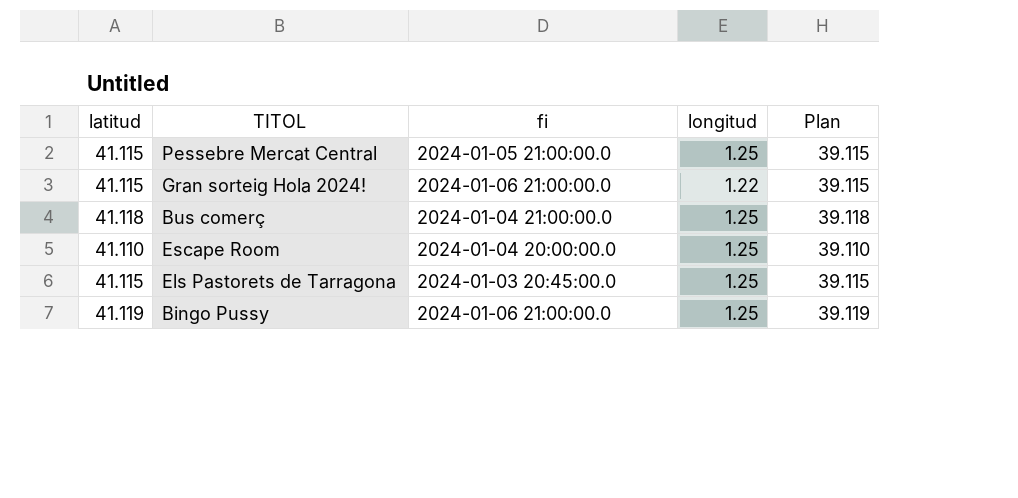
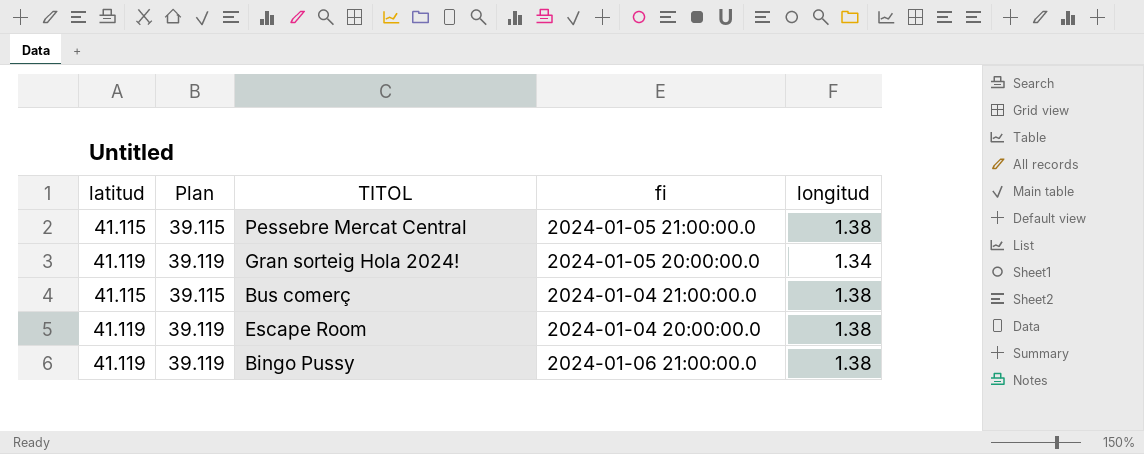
column Plan | position: 5 -> 2
row Els Pastorets de Tarragona: 41.115 | 2024-01-03 20:45:00.0 | 1.25 | 39.115 -> none
Pessebre Mercat Central | longitud: 1.25 -> 1.38
Gran sorteig Hola 2024! | latitud: 41.115 -> 41.119
Gran sorteig Hola 2024! | Plan: 39.115 -> 39.119
Gran sorteig Hola 2024! | fi: 2024-01-06 21:00:00.0 -> 2024-01-05 20:00:00.0
Gran sorteig Hola 2024! | longitud: 1.22 -> 1.34
Bus comerç | latitud: 41.118 -> 41.115
Bus comerç | Plan: 39.118 -> 39.115
Bus comerç | longitud: 1.25 -> 1.38
Escape Room | latitud: 41.110 -> 41.119
Escape Room | Plan: 39.110 -> 39.119
Escape Room | longitud: 1.25 -> 1.38
Bingo Pussy | longitud: 1.25 -> 1.38

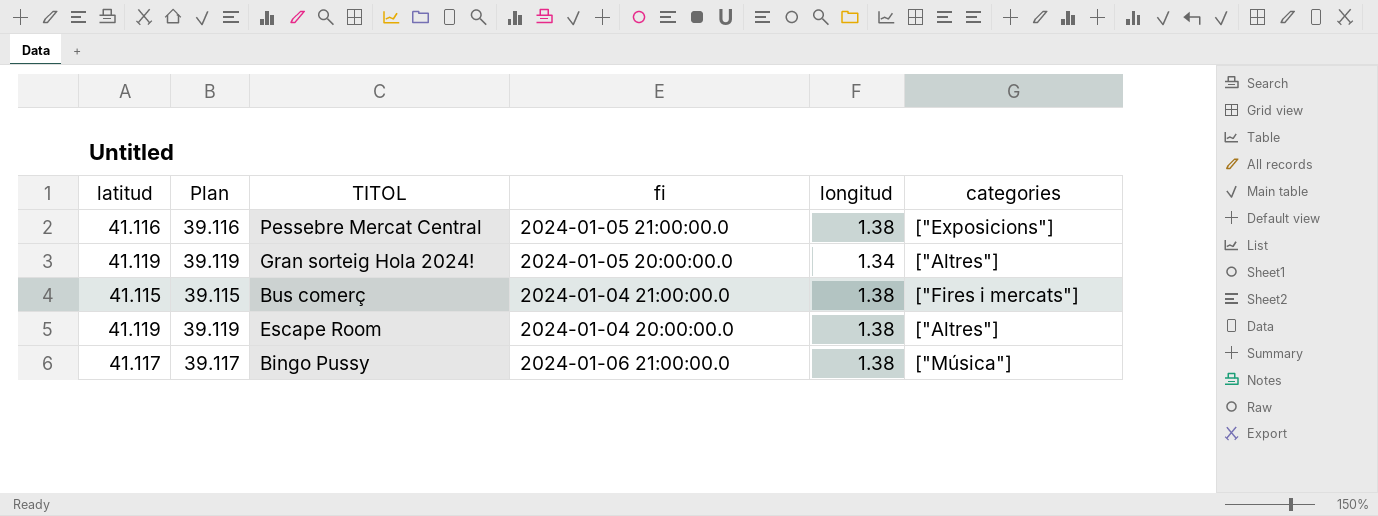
column categories | position: none -> 6
Pessebre Mercat Central | latitud: 41.115 -> 41.116
Pessebre Mercat Central | Plan: 39.115 -> 39.116
Bingo Pussy | latitud: 41.119 -> 41.117
Bingo Pussy | Plan: 39.119 -> 39.117

